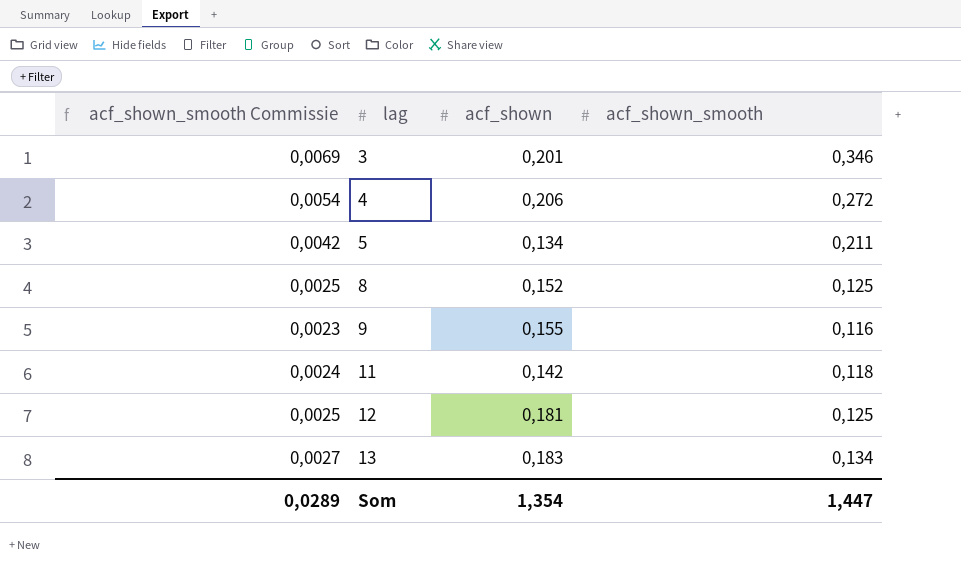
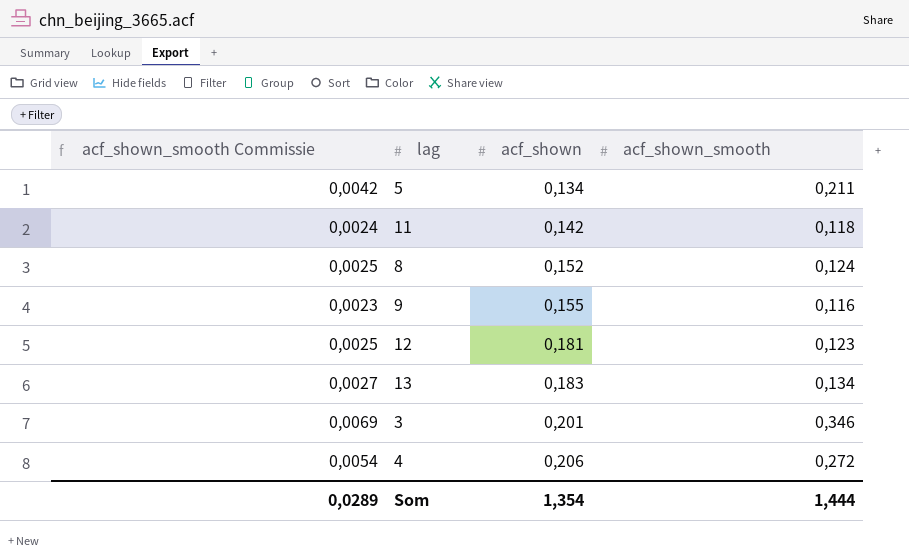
row order: lag ascending -> acf_shown ascending
8 | acf_shown_smooth: 0,125 -> 0,124
12 | acf_shown_smooth: 0,125 -> 0,123
Som | acf_shown_smooth: 1,447 -> 1,444

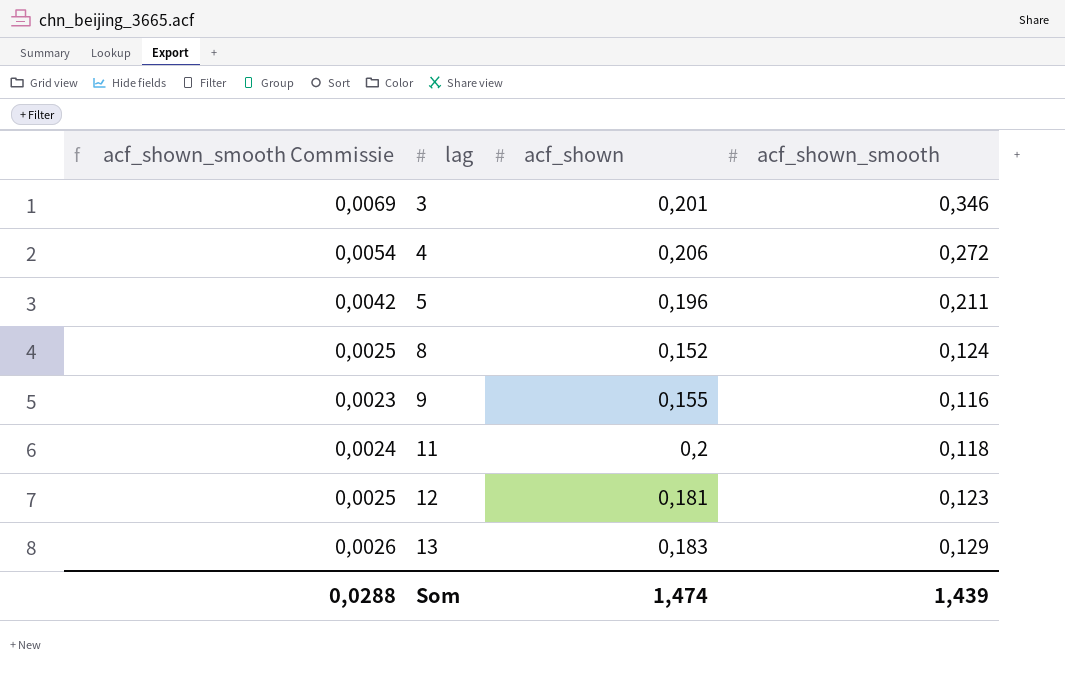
row order: acf_shown ascending -> lag ascending
5 | acf_shown: 0,134 -> 0,196
11 | acf_shown: 0,142 -> 0,2
13 | acf_shown_smooth Commissie: 0,0027 -> 0,0026
13 | acf_shown_smooth: 0,134 -> 0,129
Som | acf_shown_smooth Commissie: 0,0289 -> 0,0288
Som | acf_shown: 1,354 -> 1,474
Som | acf_shown_smooth: 1,444 -> 1,439

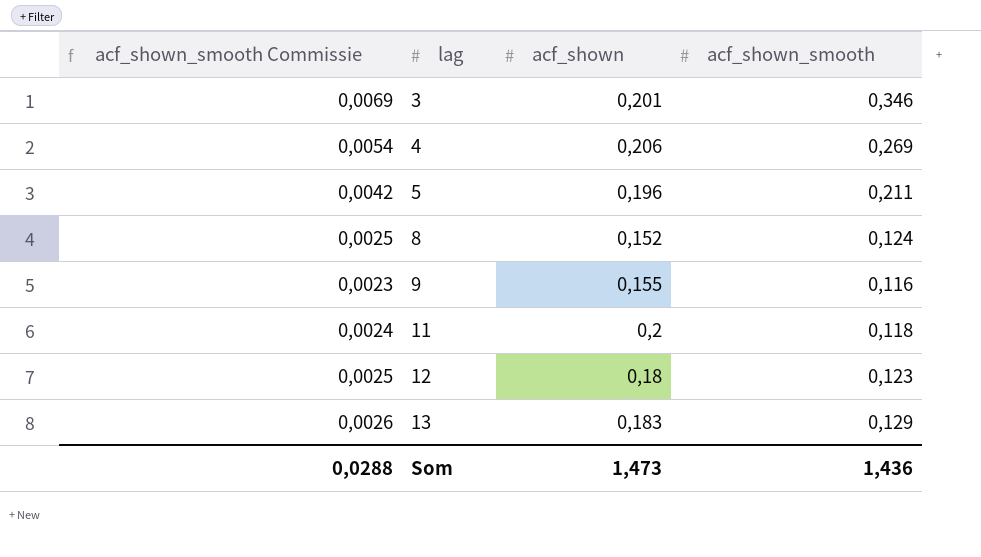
4 | acf_shown_smooth: 0,272 -> 0,269
12 | acf_shown: 0,181 -> 0,18
Som | acf_shown: 1,474 -> 1,473
Som | acf_shown_smooth: 1,439 -> 1,436

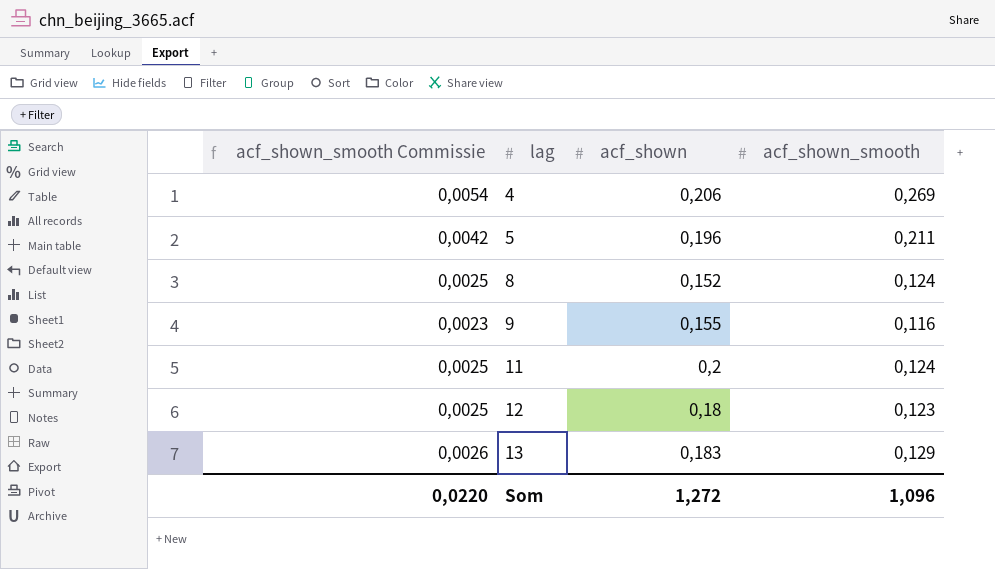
row 3: 0,0069 | 0,201 | 0,346 -> none
11 | acf_shown_smooth Commissie: 0,0024 -> 0,0025
11 | acf_shown_smooth: 0,118 -> 0,124
Som | acf_shown_smooth Commissie: 0,0288 -> 0,0220
Som | acf_shown: 1,473 -> 1,272
Som | acf_shown_smooth: 1,436 -> 1,096

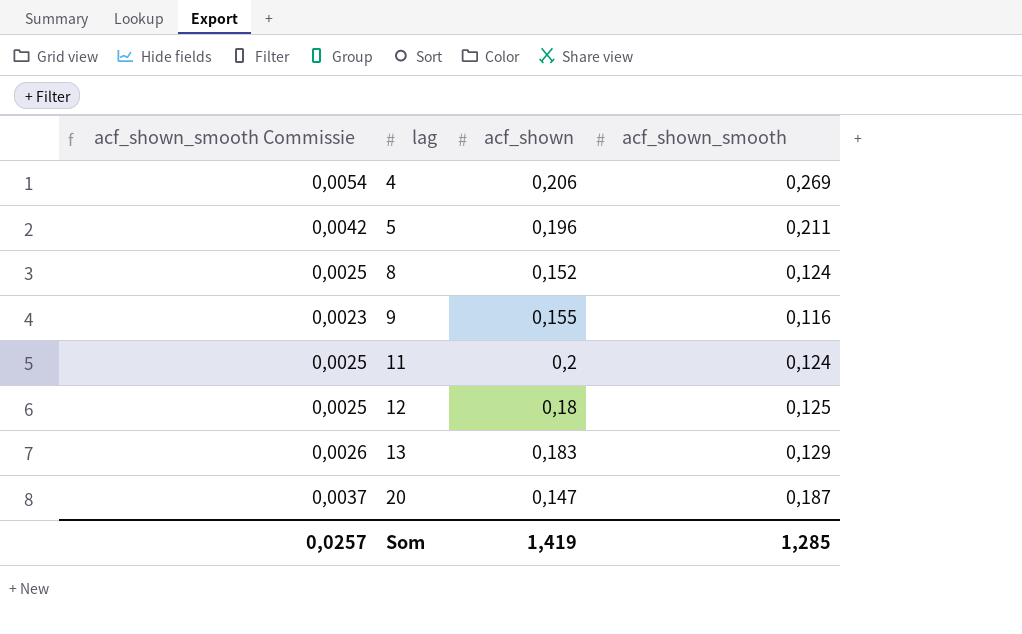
12 | acf_shown_smooth: 0,123 -> 0,125
row 20: none -> 0,0037 | 0,147 | 0,187
Som | acf_shown_smooth Commissie: 0,0220 -> 0,0257
Som | acf_shown: 1,272 -> 1,419
Som | acf_shown_smooth: 1,096 -> 1,285

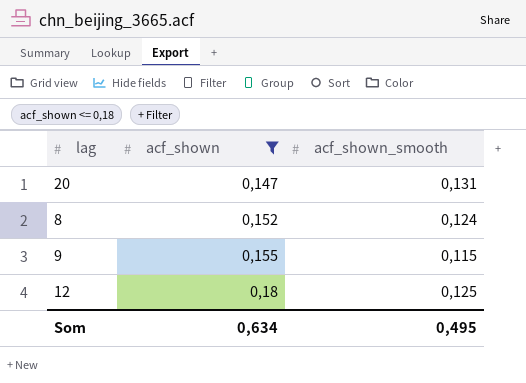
filter: none -> acf_shown <= 0,18
row order: lag ascending -> acf_shown ascending
column acf_shown_smooth Commissie | formula: [acf_shown_smooth] * 0,02 -> none
20 | acf_shown_smooth: 0,187 -> 0,131
9 | acf_shown_smooth: 0,116 -> 0,115
Som | acf_shown: 1,419 -> 0,634
Som | acf_shown_smooth: 1,285 -> 0,495

